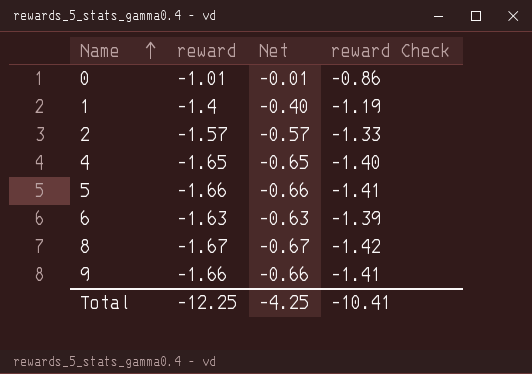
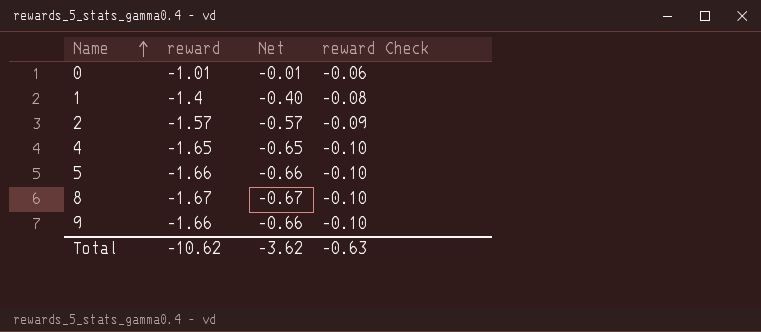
column reward Check | formula: [reward] * 0.85 -> [reward] * 0.06
row 6: -1.63 | -0.63 | -1.39 -> none
Total | reward: -12.25 -> -10.62
Total | Net: -4.25 -> -3.62
Total | reward Check: -10.41 -> -0.63

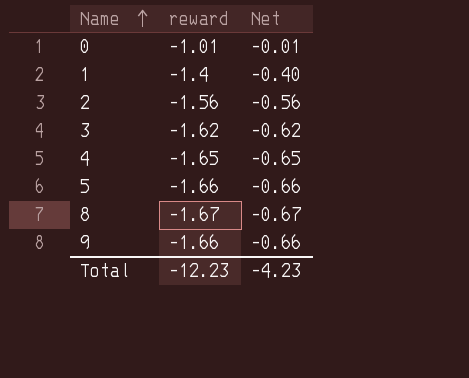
column reward Check | formula: [reward] * 0.06 -> none
2 | reward: -1.57 -> -1.56
2 | Net: -0.57 -> -0.56
row 3: none -> -1.62 | -0.62
Total | reward: -10.62 -> -12.23
Total | Net: -3.62 -> -4.23

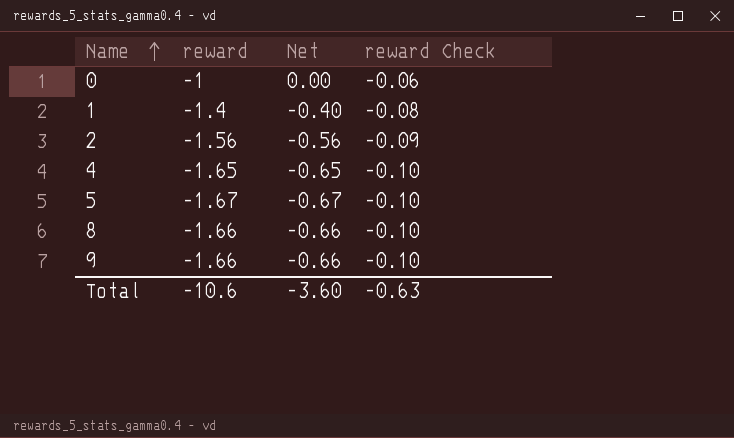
column reward Check | formula: none -> [reward] * 0.06
row 3: -1.62 | -0.62 -> none
0 | reward: -1.01 -> -1
0 | Net: -0.01 -> 0.00
5 | reward: -1.66 -> -1.67
5 | Net: -0.66 -> -0.67
8 | reward: -1.67 -> -1.66
8 | Net: -0.67 -> -0.66
Total | reward: -12.23 -> -10.6
Total | Net: -4.23 -> -3.60

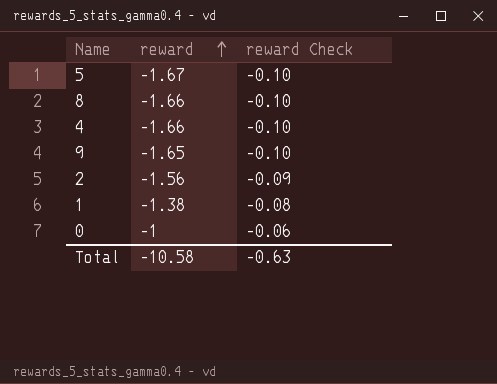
row order: Name ascending -> reward ascending
column Net | formula: [reward] + 1 -> none
4 | reward: -1.65 -> -1.66
9 | reward: -1.66 -> -1.65
1 | reward: -1.4 -> -1.38
Total | reward: -10.6 -> -10.58

